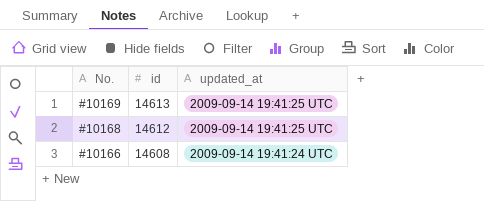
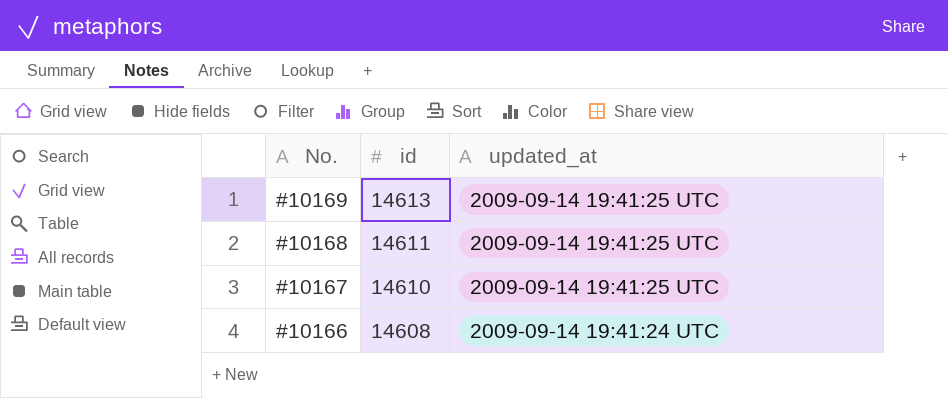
#10168 | id: 14612 -> 14611
row #10167: none -> 14610 | 2009-09-14 19:41:25 UTC

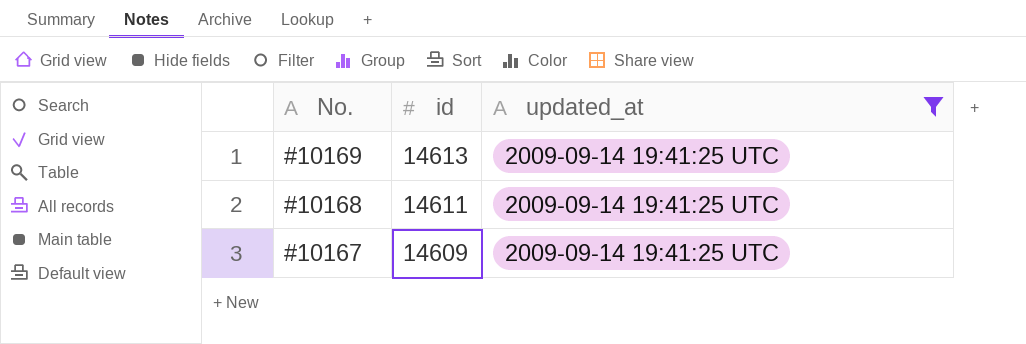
filter: none -> updated_at = 2009-09-14 19:41:25 UTC
#10167 | id: 14610 -> 14609

